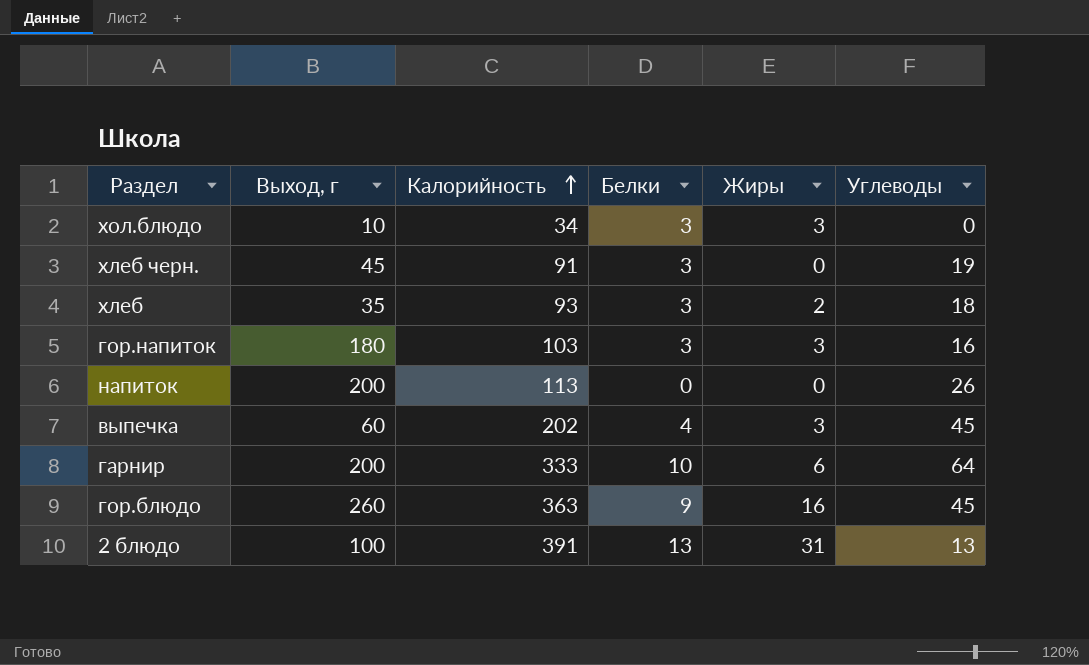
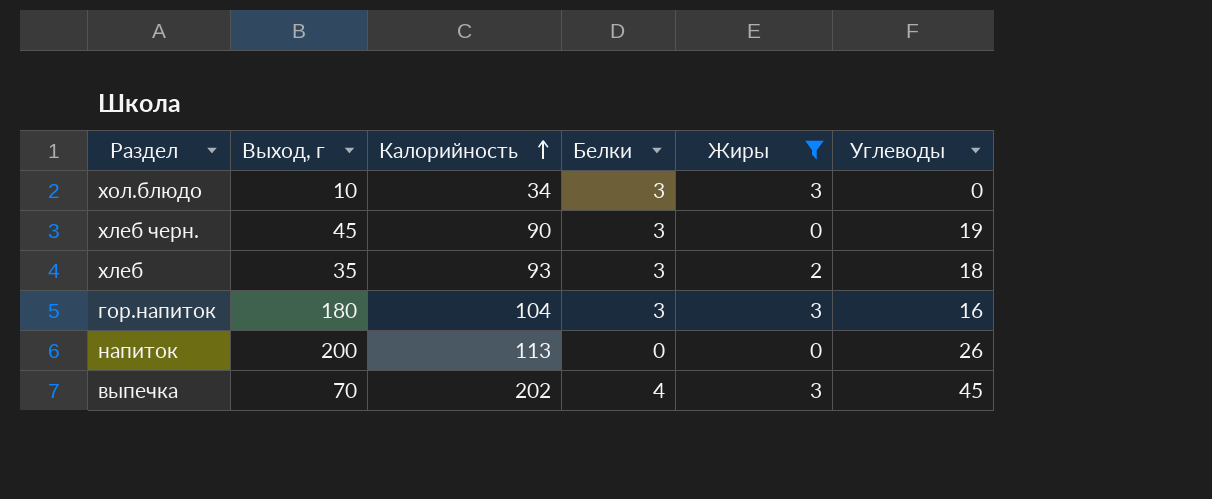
filter: none -> Жиры <= 3
хлеб черн. | Калорийность: 91 -> 90
гор.напиток | Калорийность: 103 -> 104
выпечка | Выход, г: 60 -> 70

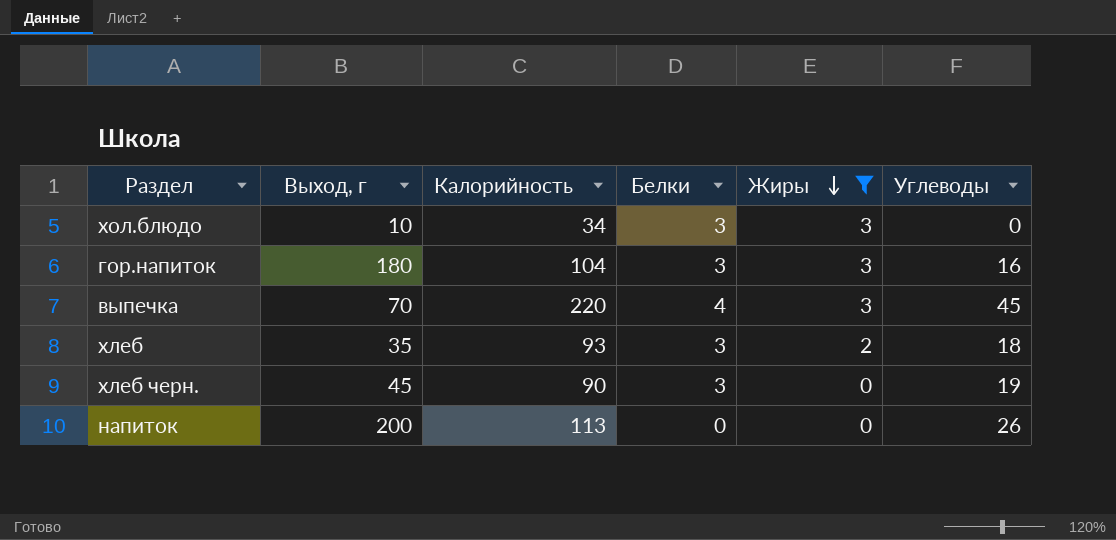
row order: Калорийность ascending -> Жиры descending
выпечка | Калорийность: 202 -> 220

